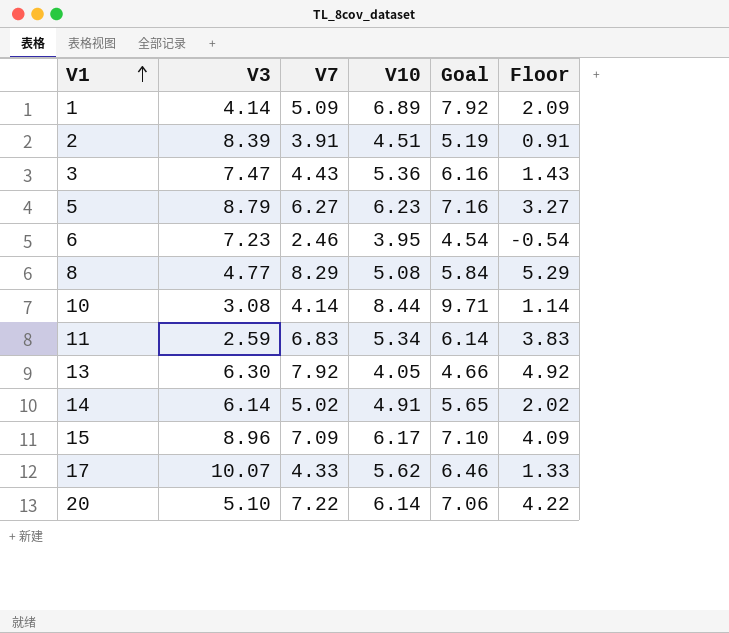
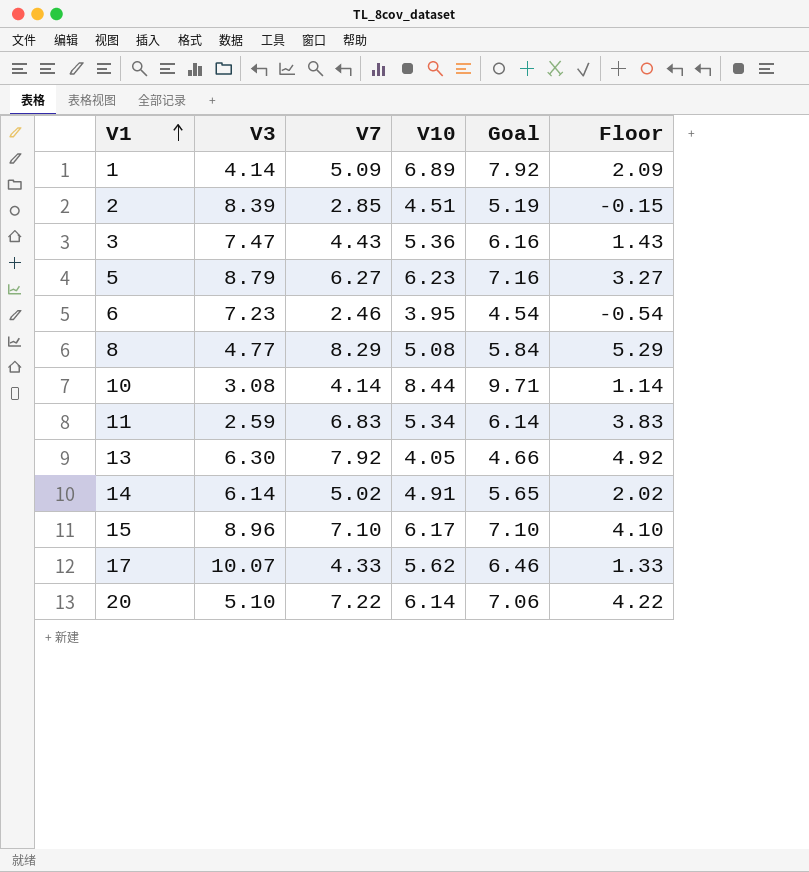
2 | V7: 3.91 -> 2.85
2 | Floor: 0.91 -> -0.15
15 | V7: 7.09 -> 7.10
15 | Floor: 4.09 -> 4.10

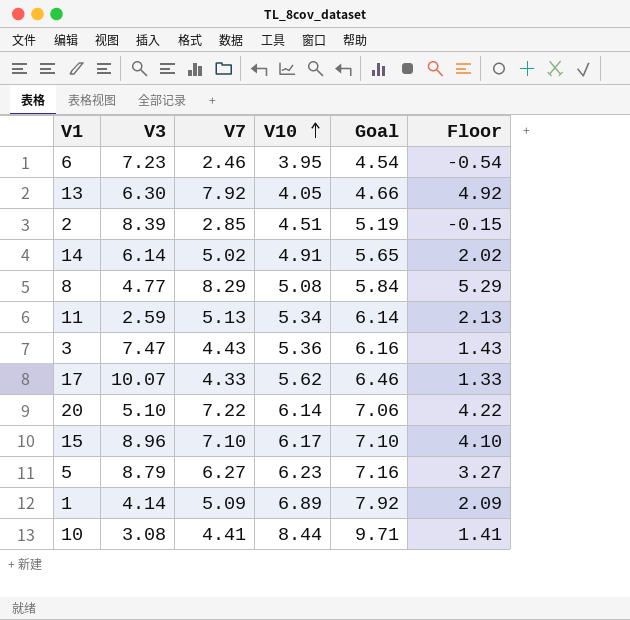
row order: V1 ascending -> V10 ascending
11 | V7: 6.83 -> 5.13
11 | Floor: 3.83 -> 2.13
10 | V7: 4.14 -> 4.41
10 | Floor: 1.14 -> 1.41

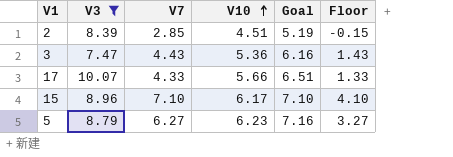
filter: none -> V3 >= 7.47
17 | V10: 5.62 -> 5.66
17 | Goal: 6.46 -> 6.51

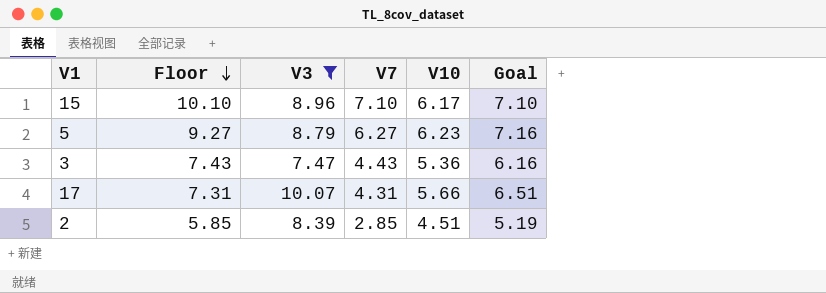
row order: V10 ascending -> Floor descending
column Floor | formula: [V7] - 3 -> [V7] + 3
column Floor | position: 6 -> 2
17 | V7: 4.33 -> 4.31

